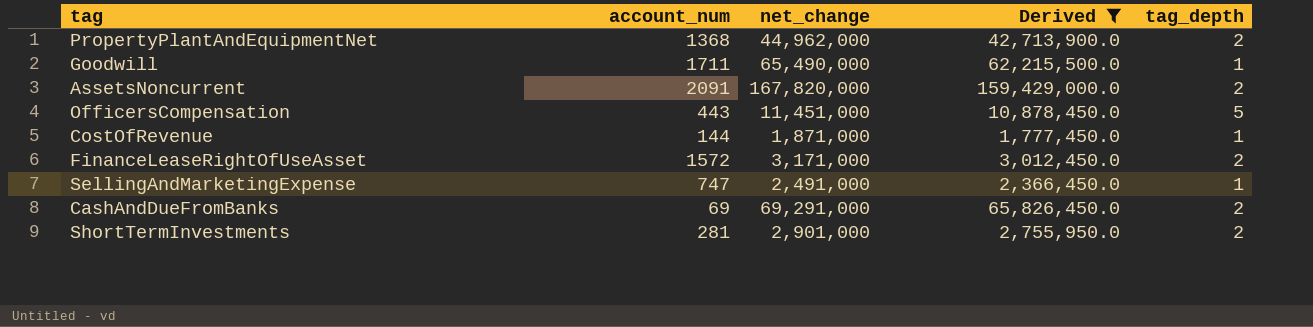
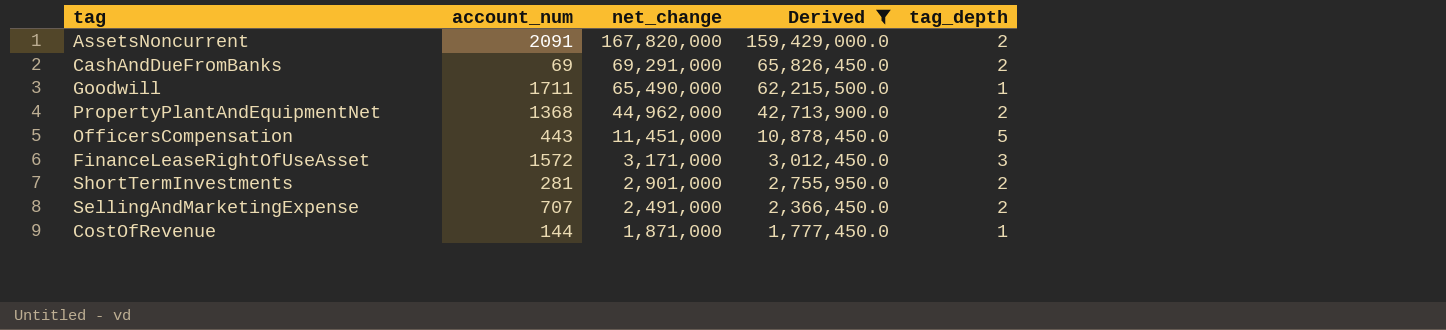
row order: none -> net_change descending
FinanceLeaseRightOfUseAsset | tag_depth: 2 -> 3
SellingAndMarketingExpense | account_num: 747 -> 707
SellingAndMarketingExpense | tag_depth: 1 -> 2

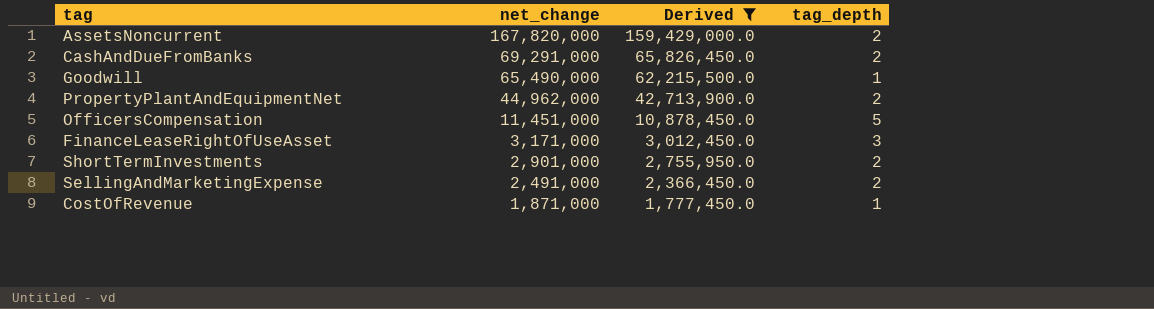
column account_num | position: 2 -> none

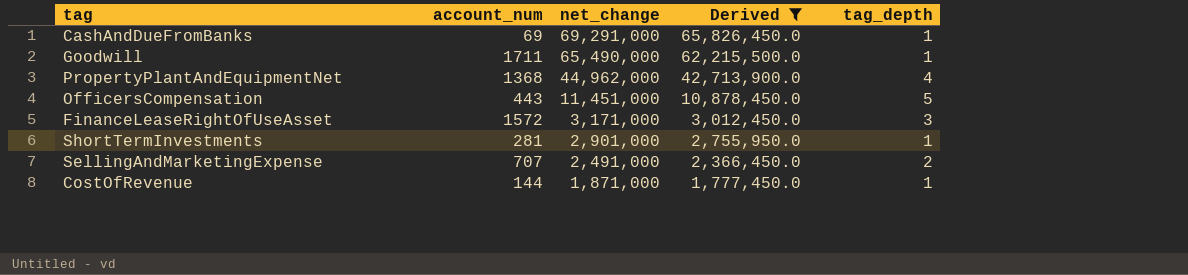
column account_num | position: none -> 2
row AssetsNoncurrent: 167,820,000 | 159,429,000.0 | 2 -> none
CashAndDueFromBanks | tag_depth: 2 -> 1
PropertyPlantAndEquipmentNet | tag_depth: 2 -> 4
ShortTermInvestments | tag_depth: 2 -> 1

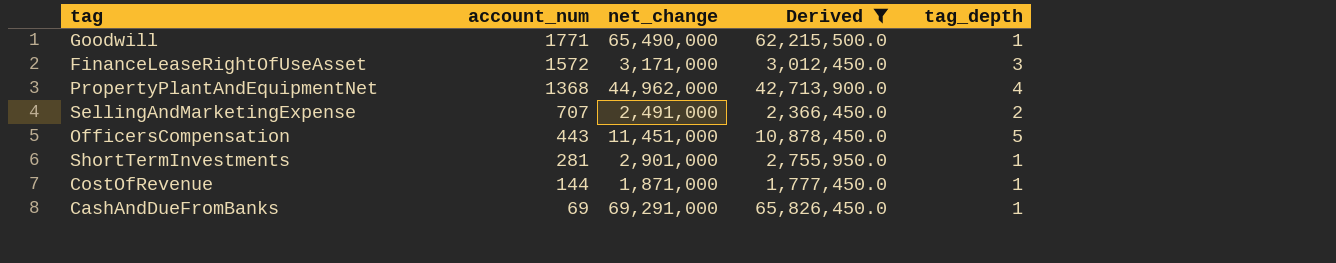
row order: net_change descending -> account_num descending
Goodwill | account_num: 1711 -> 1771

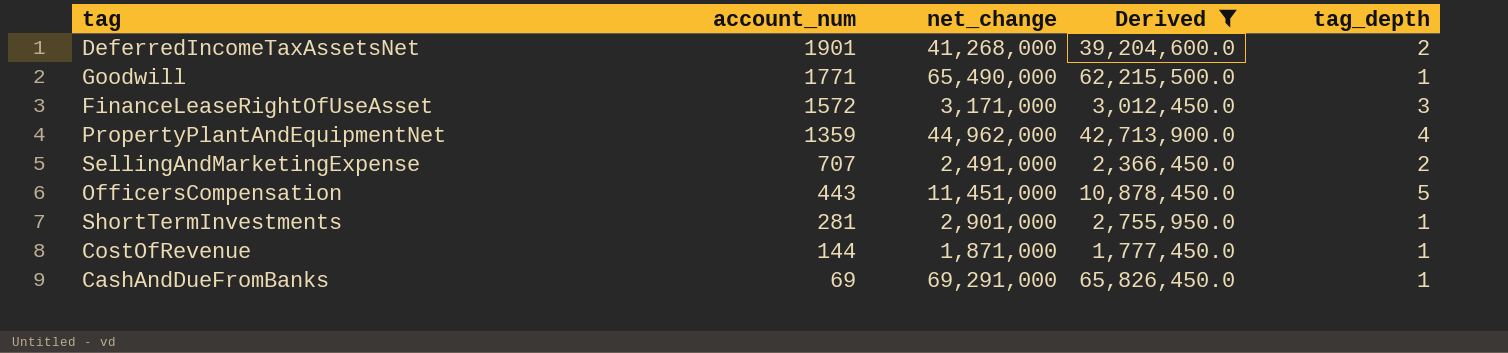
row DeferredIncomeTaxAssetsNet: none -> 1901 | 41,268,000 | 39,204,600.0 | 2
PropertyPlantAndEquipmentNet | account_num: 1368 -> 1359

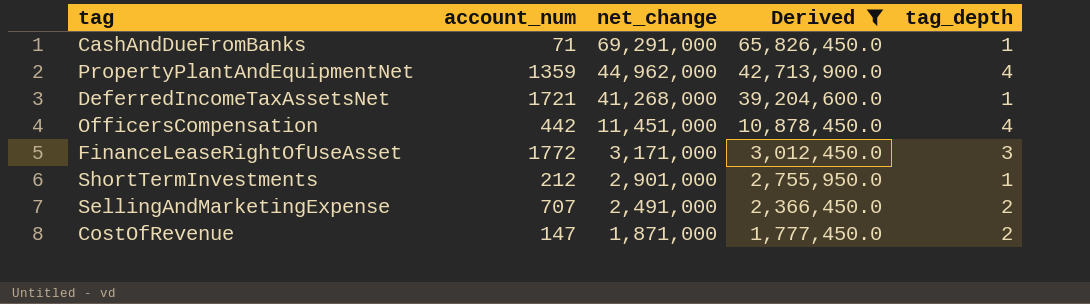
row order: account_num descending -> net_change descending
row Goodwill: 1771 | 65,490,000 | 62,215,500.0 | 1 -> none
CashAndDueFromBanks | account_num: 69 -> 71
DeferredIncomeTaxAssetsNet | account_num: 1901 -> 1721
DeferredIncomeTaxAssetsNet | tag_depth: 2 -> 1
OfficersCompensation | account_num: 443 -> 442
OfficersCompensation | tag_depth: 5 -> 4
FinanceLeaseRightOfUseAsset | account_num: 1572 -> 1772
ShortTermInvestments | account_num: 281 -> 212
CostOfRevenue | account_num: 144 -> 147
CostOfRevenue | tag_depth: 1 -> 2

